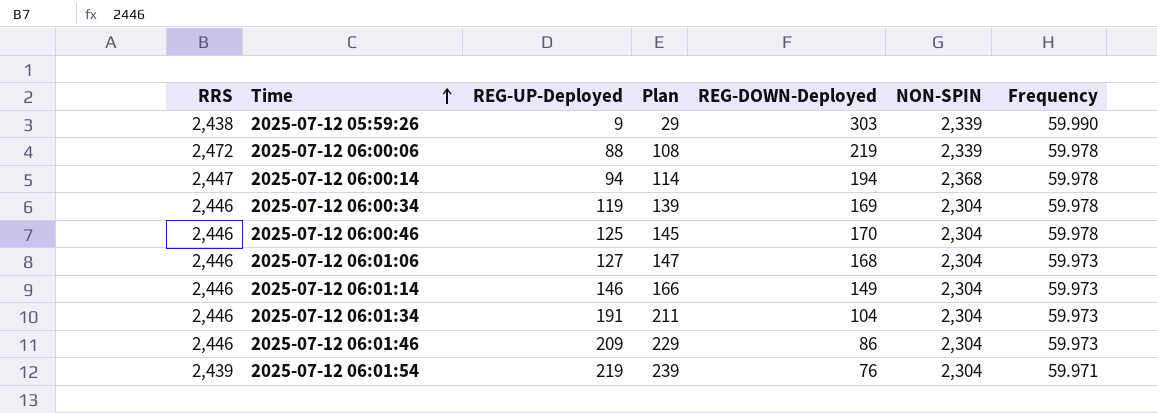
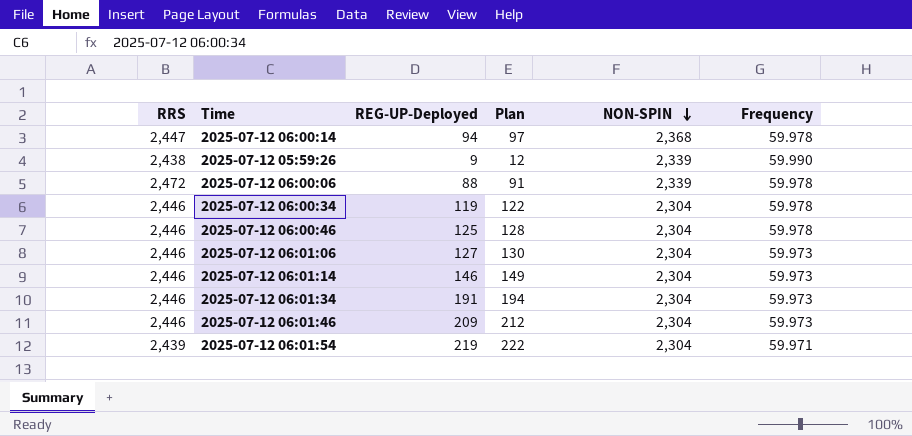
row order: Time ascending -> NON-SPIN descending
column REG-DOWN-Deployed | position: 5 -> none
column Plan | formula: [REG-UP-Deployed] + 20 -> [REG-UP-Deployed] + 3

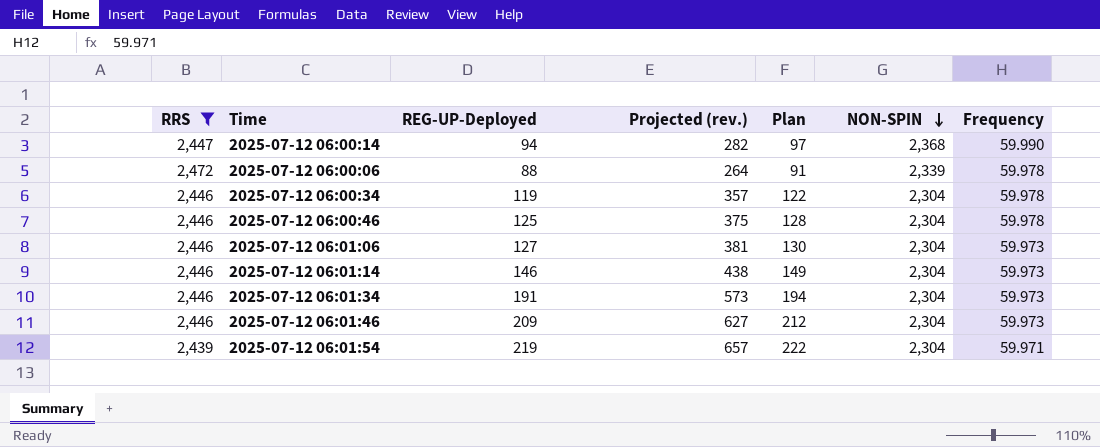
filter: none -> RRS != 2,438
column Projected (rev.) | formula: none -> [REG-UP-Deployed] * 3
2025-07-12 06:00:14 | Frequency: 59.978 -> 59.990

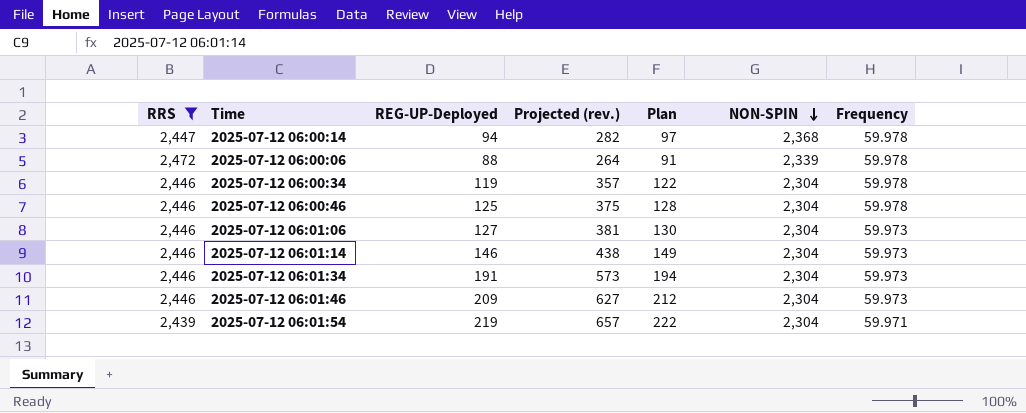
2025-07-12 06:00:14 | Frequency: 59.990 -> 59.978

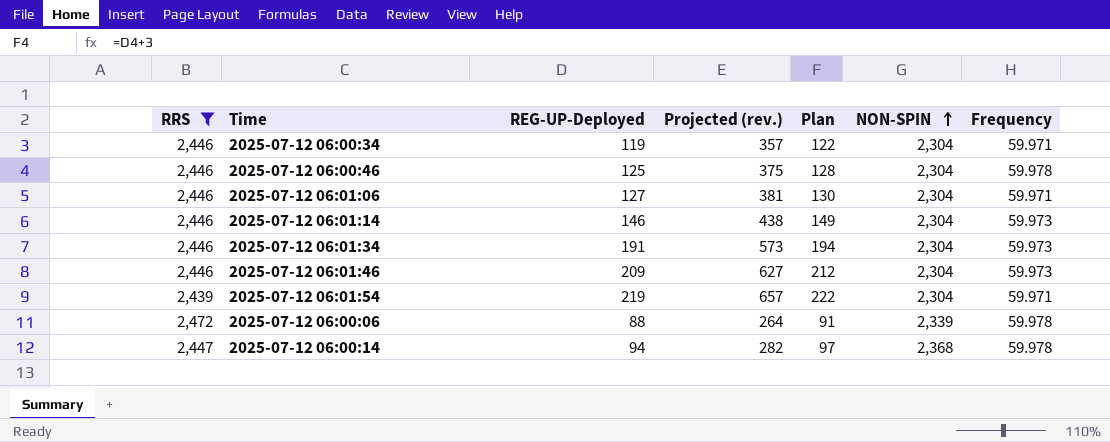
row order: NON-SPIN descending -> NON-SPIN ascending
2025-07-12 06:00:34 | Frequency: 59.978 -> 59.971
2025-07-12 06:01:06 | Frequency: 59.973 -> 59.971

